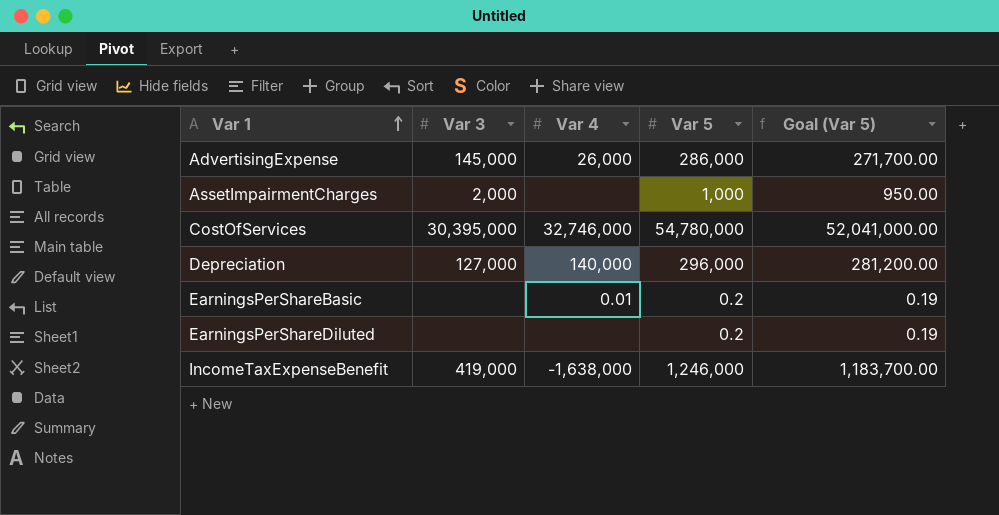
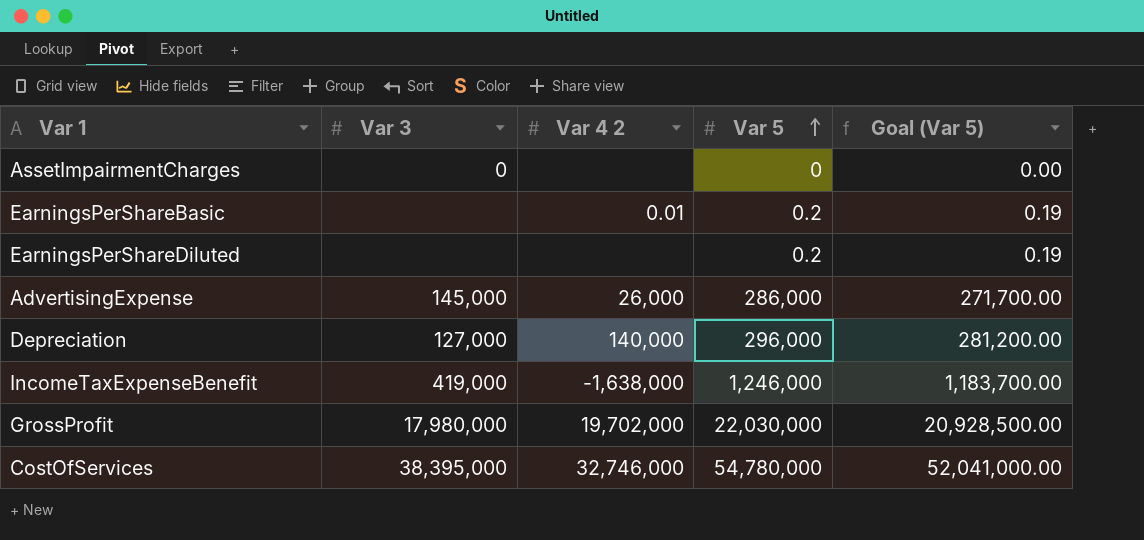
row order: Var 1 ascending -> Var 5 ascending
column name: Var 4 -> Var 4 2
AssetImpairmentCharges | Var 3: 2,000 -> 0
AssetImpairmentCharges | Var 5: 1,000 -> 0
AssetImpairmentCharges | Goal (Var 5): 950.00 -> 0.00
row GrossProfit: none -> 17,980,000 | 19,702,000 | 22,030,000 | 20,928,500.00
CostOfServices | Var 3: 30,395,000 -> 38,395,000

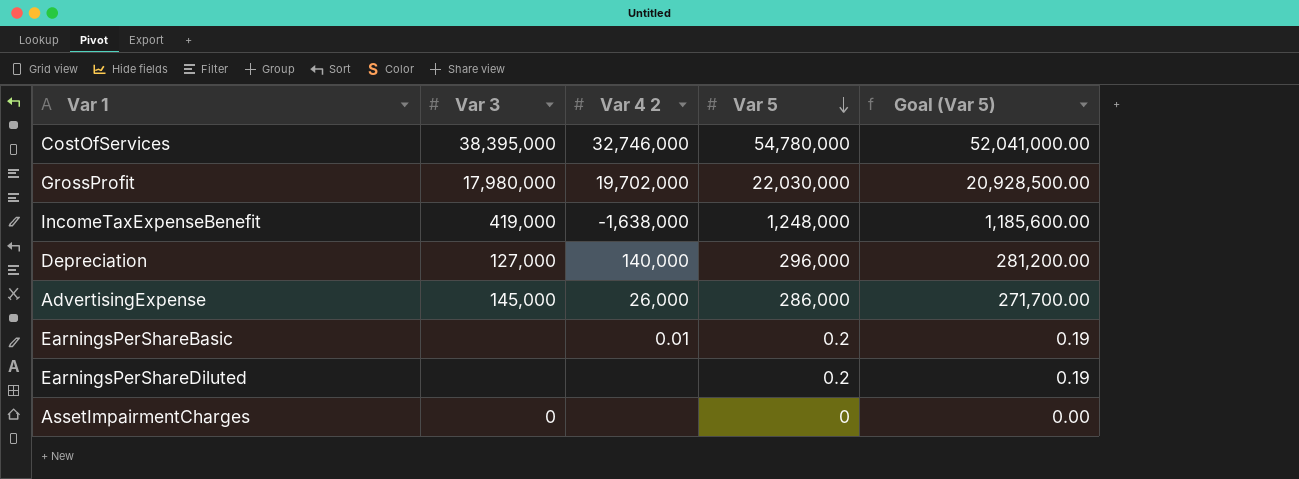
row order: Var 5 ascending -> Var 5 descending
IncomeTaxExpenseBenefit | Var 5: 1,246,000 -> 1,248,000
IncomeTaxExpenseBenefit | Goal (Var 5): 1,183,700.00 -> 1,185,600.00

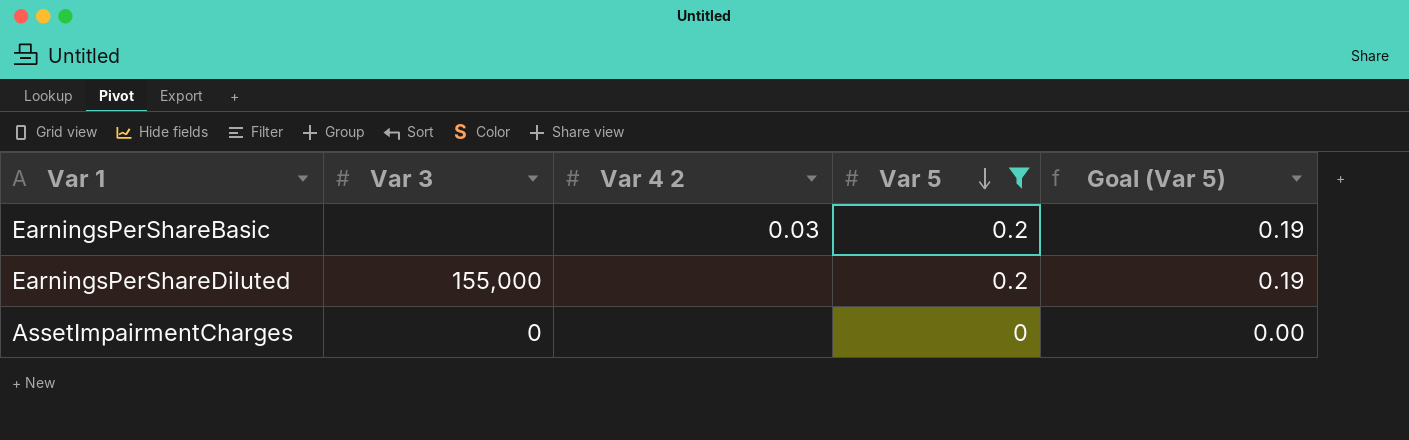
filter: none -> Var 5 <= 0.2
EarningsPerShareBasic | Var 4 2: 0.01 -> 0.03
EarningsPerShareDiluted | Var 3: none -> 155,000

